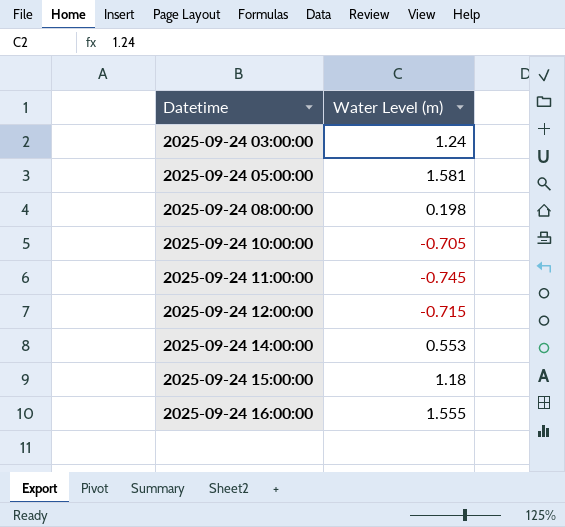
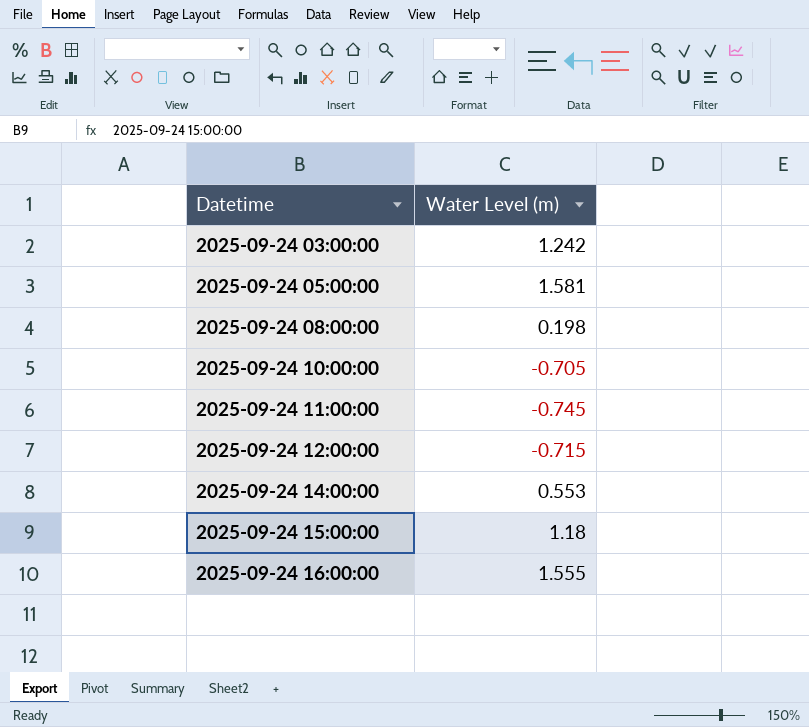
2025-09-24 03:00:00 | Water Level (m): 1.24 -> 1.242

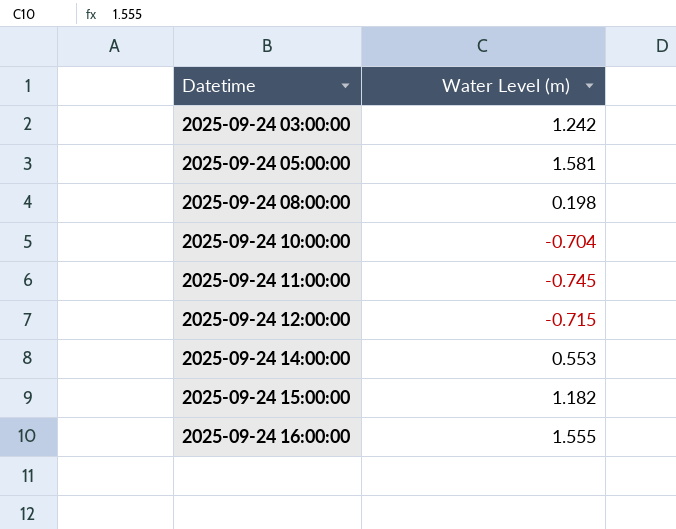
2025-09-24 10:00:00 | Water Level (m): -0.705 -> -0.704
2025-09-24 15:00:00 | Water Level (m): 1.18 -> 1.182

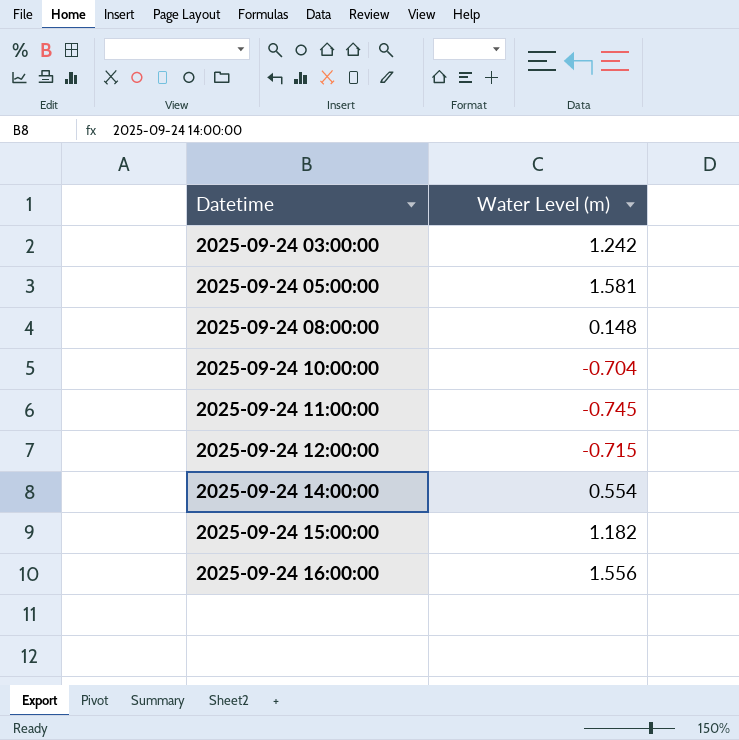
2025-09-24 08:00:00 | Water Level (m): 0.198 -> 0.148
2025-09-24 14:00:00 | Water Level (m): 0.553 -> 0.554
2025-09-24 16:00:00 | Water Level (m): 1.555 -> 1.556

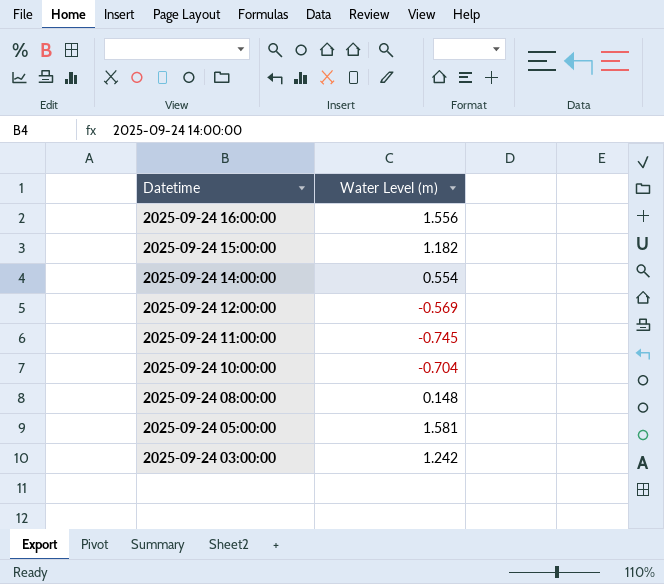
row order: Datetime ascending -> Datetime descending
2025-09-24 12:00:00 | Water Level (m): -0.715 -> -0.569

